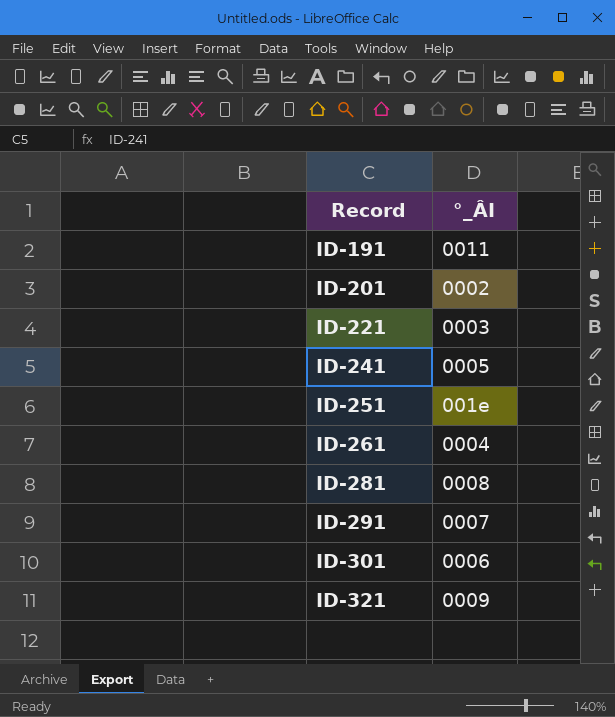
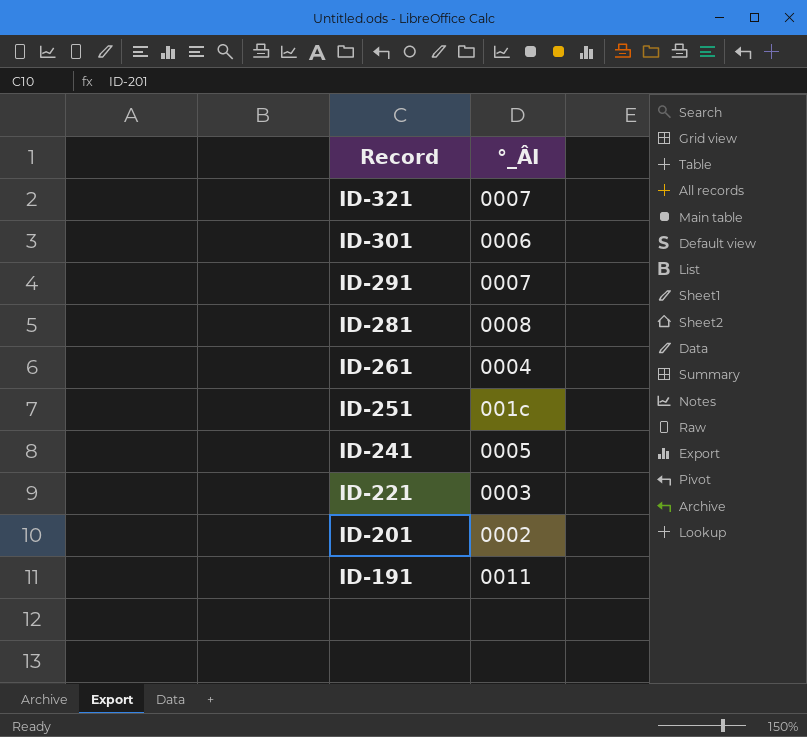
row order: Record ascending -> Record descending
ID-321 | °_ÂI: 0009 -> 0007
ID-251 | °_ÂI: 001e -> 001c

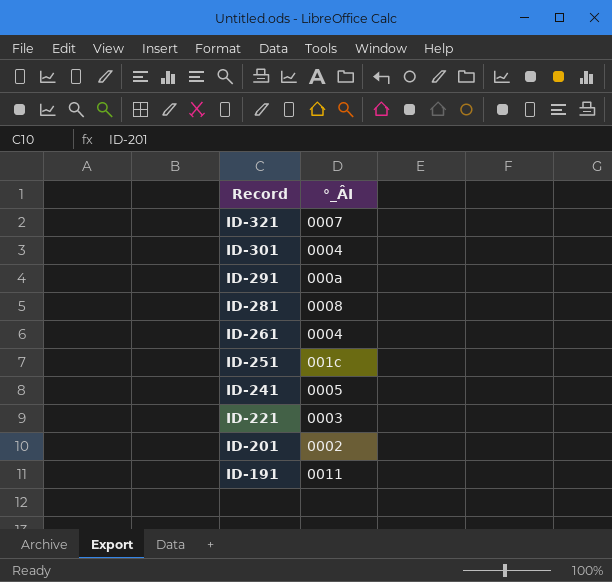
ID-301 | °_ÂI: 0006 -> 0004
ID-291 | °_ÂI: 0007 -> 000a

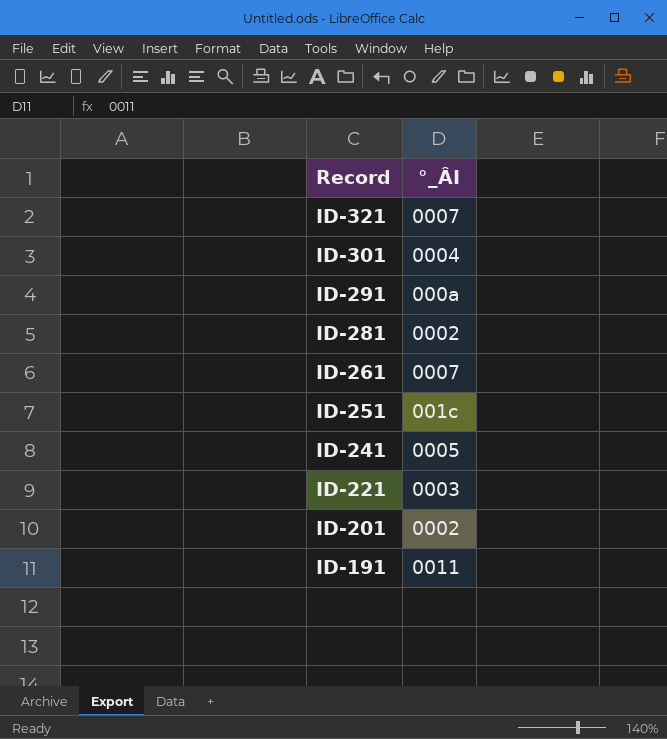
ID-281 | °_ÂI: 0008 -> 0002
ID-261 | °_ÂI: 0004 -> 0007

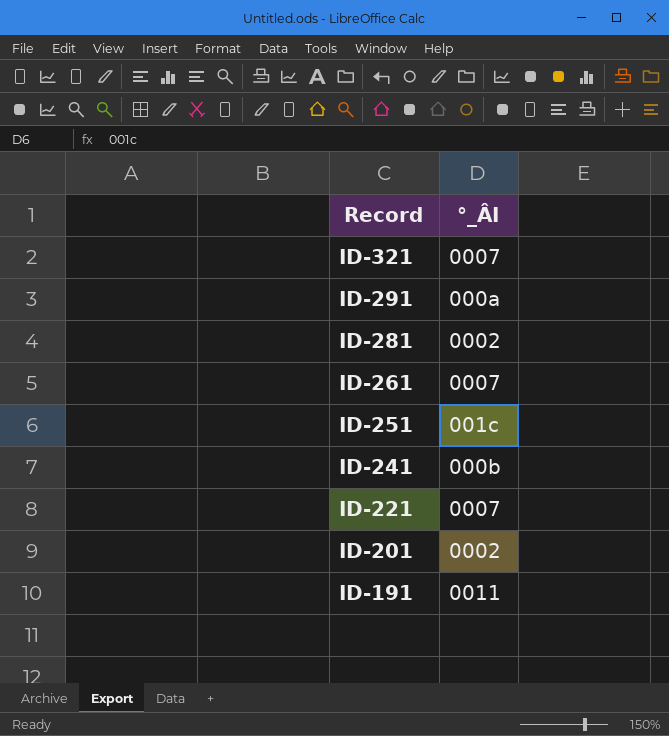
row ID-301: 0004 -> none
ID-241 | °_ÂI: 0005 -> 000b
ID-221 | °_ÂI: 0003 -> 0007

